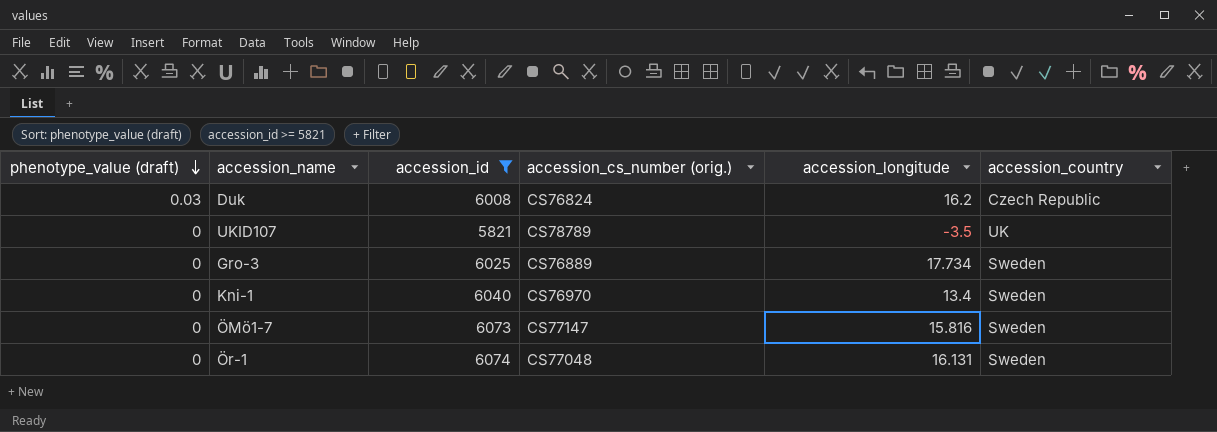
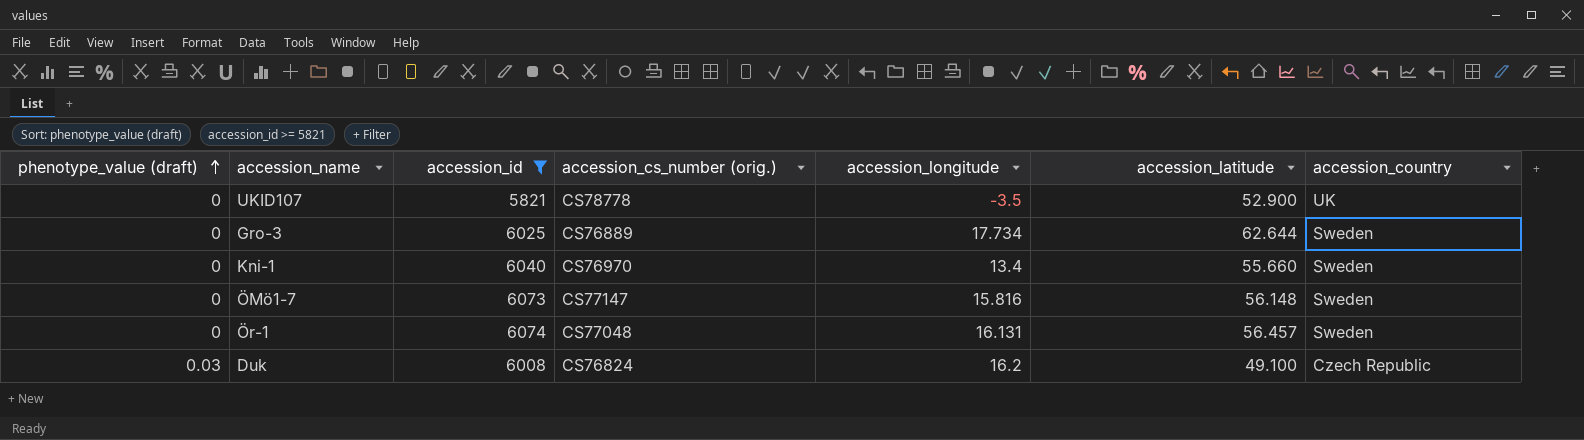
row order: phenotype_value (draft) descending -> phenotype_value (draft) ascending
column accession_latitude | position: none -> 6
UKID107 | accession_cs_number (orig.): CS78789 -> CS78778

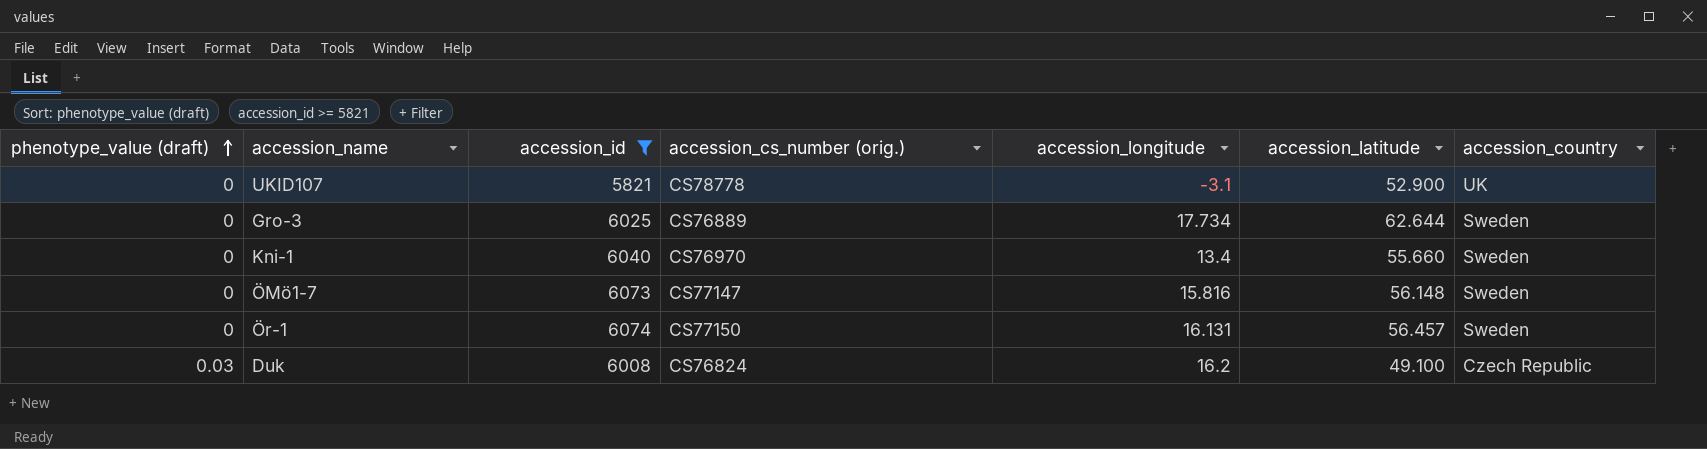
UKID107 | accession_longitude: -3.5 -> -3.1
Ör-1 | accession_cs_number (orig.): CS77048 -> CS77150

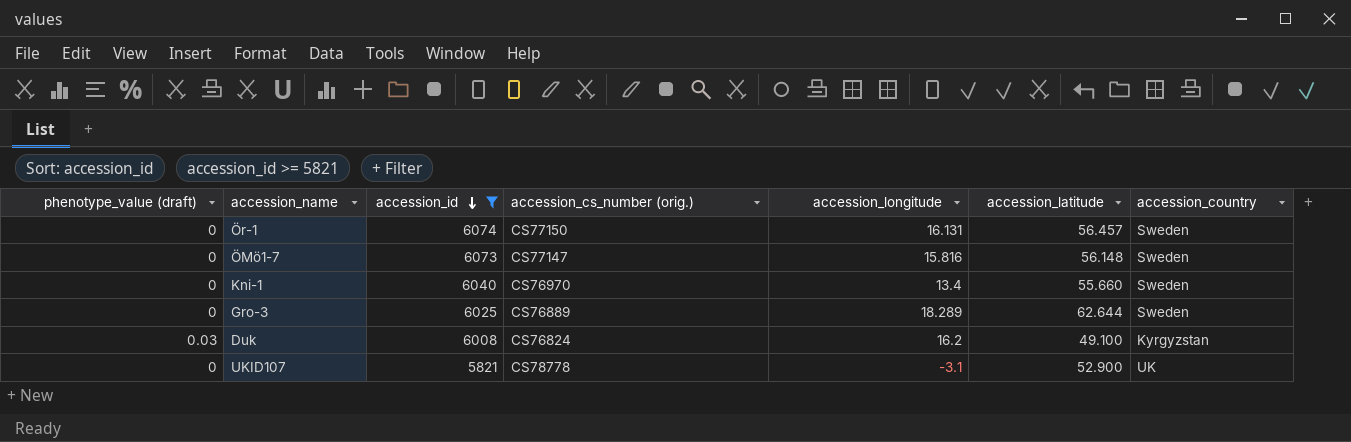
row order: phenotype_value (draft) ascending -> accession_id descending
Gro-3 | accession_longitude: 17.734 -> 18.289
Duk | accession_country: Czech Republic -> Kyrgyzstan

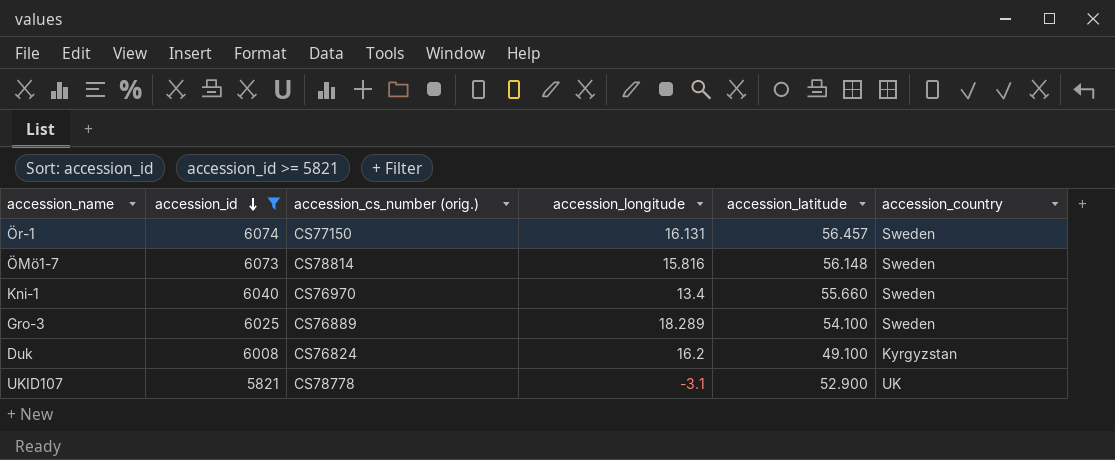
column phenotype_value (draft) | position: 1 -> none
ÖMö1-7 | accession_cs_number (orig.): CS77147 -> CS78814
Gro-3 | accession_latitude: 62.644 -> 54.100

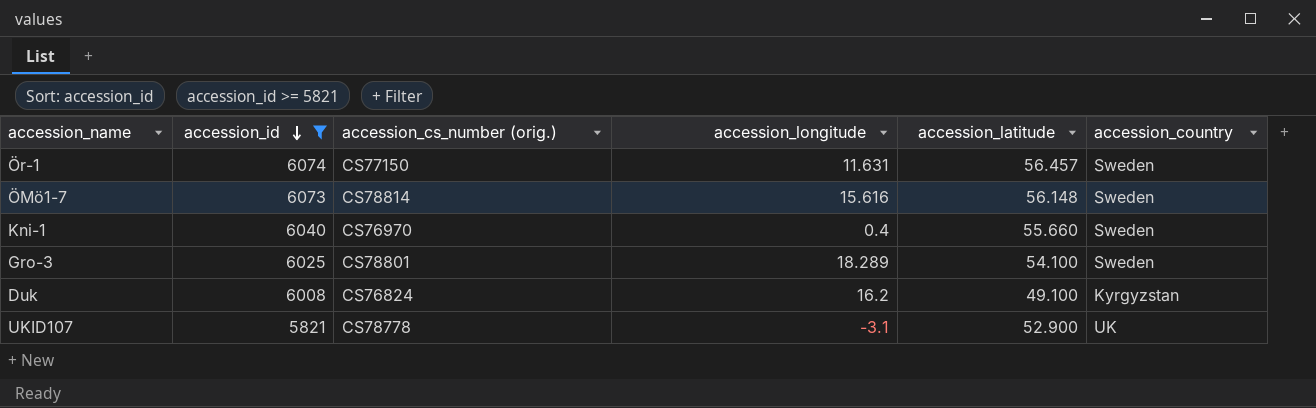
Ör-1 | accession_longitude: 16.131 -> 11.631
ÖMö1-7 | accession_longitude: 15.816 -> 15.616
Kni-1 | accession_longitude: 13.4 -> 0.4
Gro-3 | accession_cs_number (orig.): CS76889 -> CS78801

